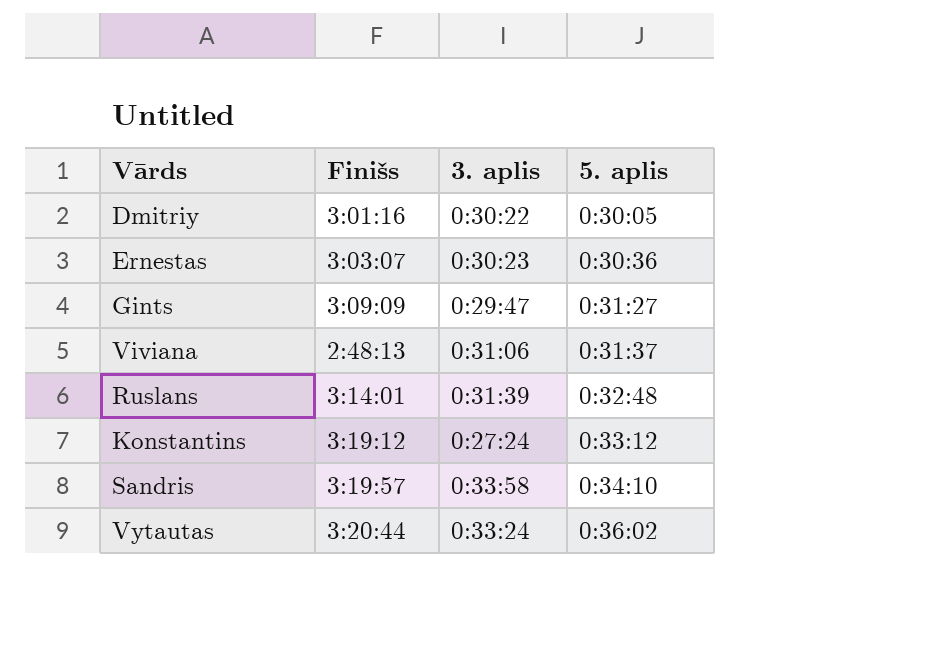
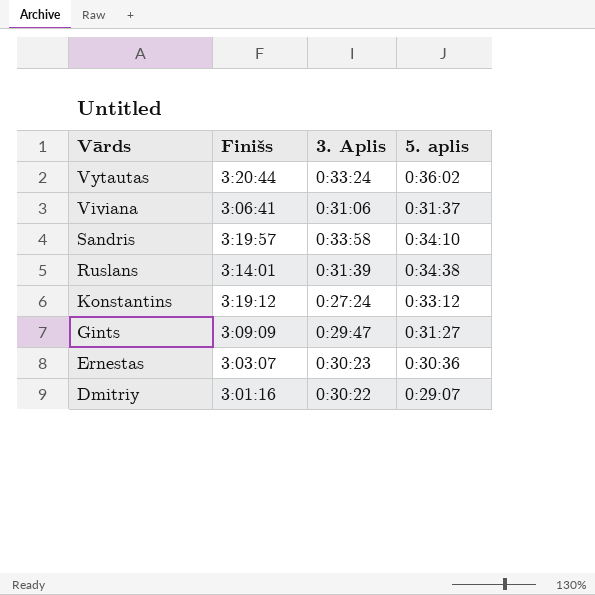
row order: 5. aplis ascending -> Vārds descending
column name: 3. aplis -> 3. Aplis
Viviana | Finišs: 2:48:13 -> 3:06:41
Ruslans | 5. aplis: 0:32:48 -> 0:34:38
Dmitriy | 5. aplis: 0:30:05 -> 0:29:07

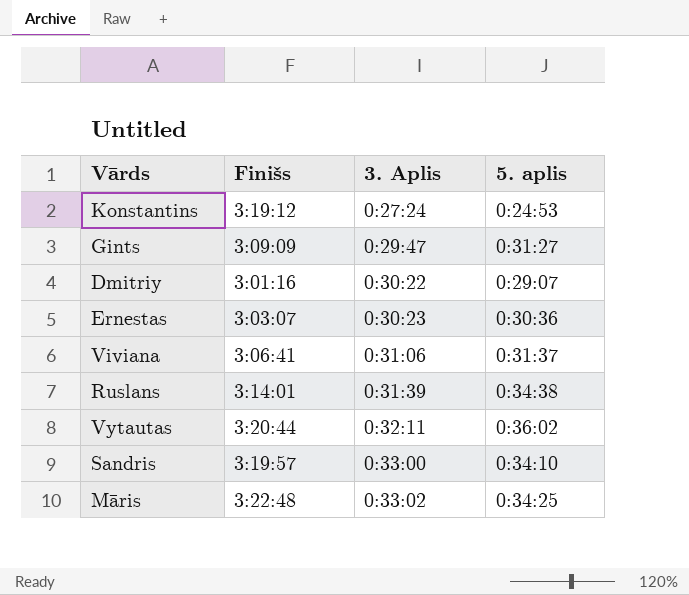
row order: Vārds descending -> 3. Aplis ascending
Konstantins | 5. aplis: 0:33:12 -> 0:24:53
Vytautas | 3. Aplis: 0:33:24 -> 0:32:11
Sandris | 3. Aplis: 0:33:58 -> 0:33:00
row Māris: none -> 3:22:48 | 0:33:02 | 0:34:25

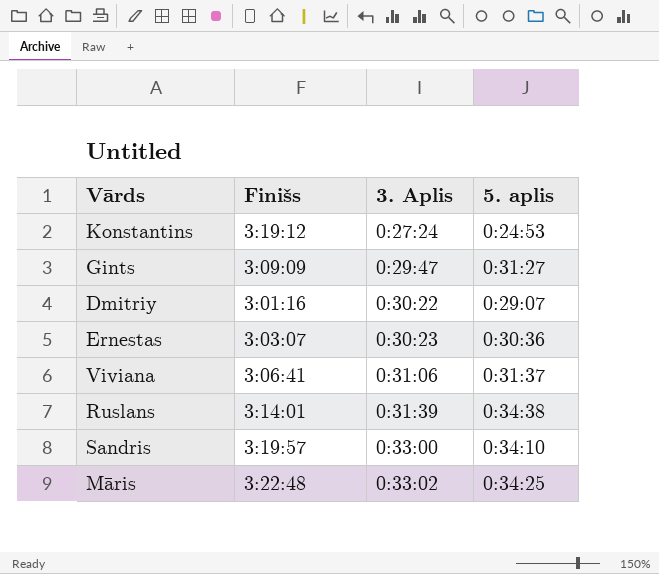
row Vytautas: 3:20:44 | 0:32:11 | 0:36:02 -> none

